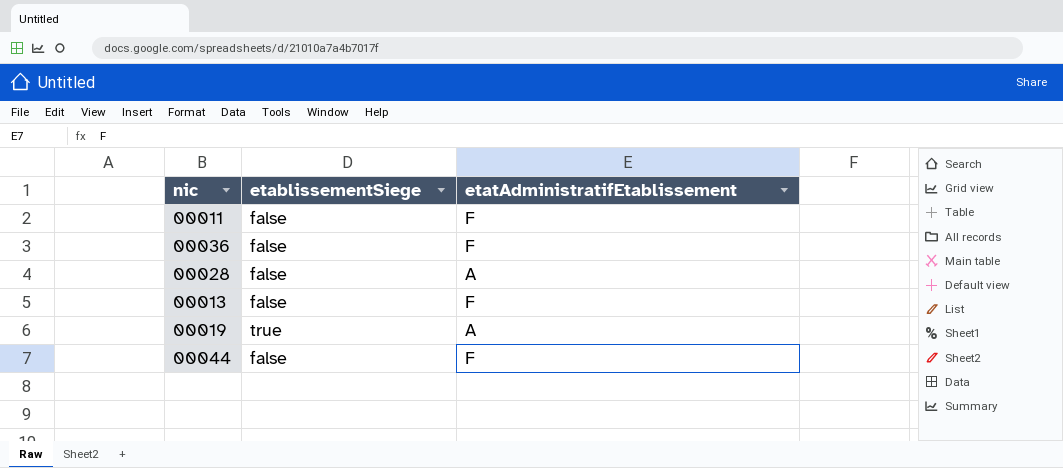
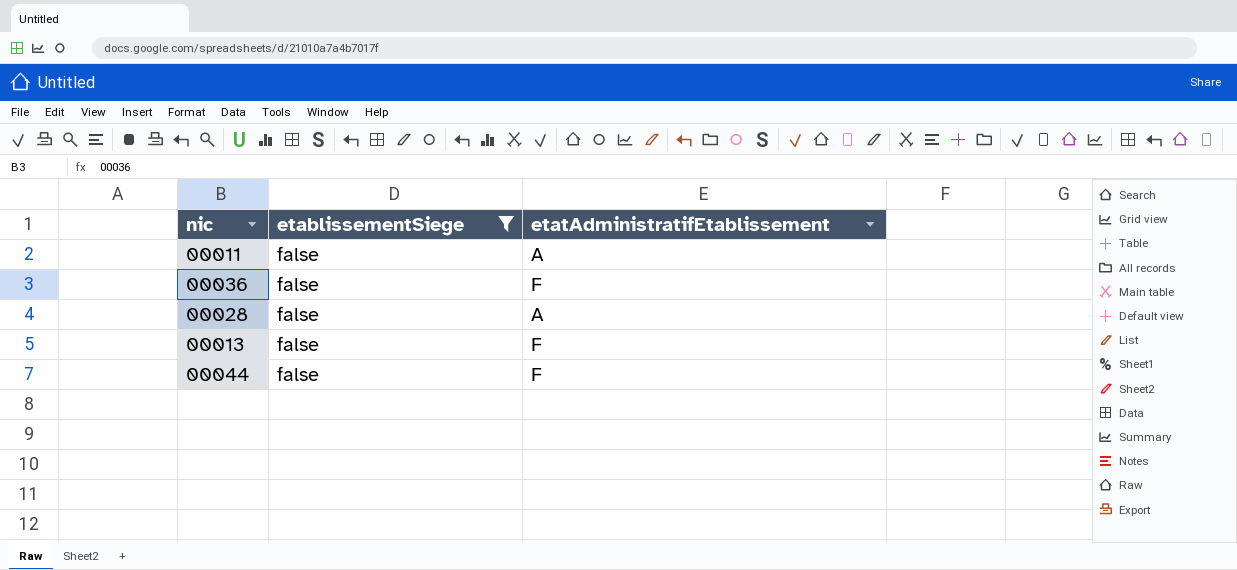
filter: none -> etablissementSiege = false
00011 | etatAdministratifEtablissement: F -> A

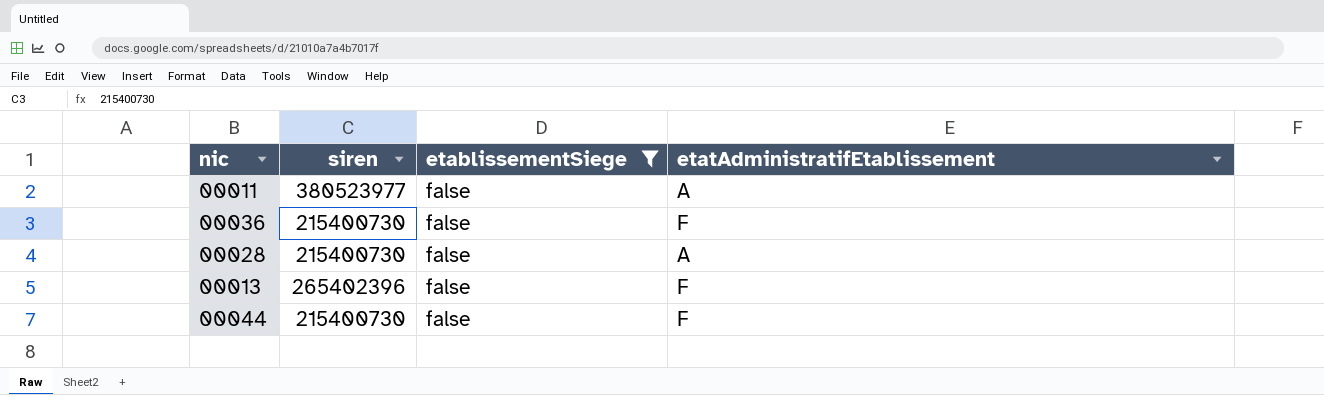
column siren | position: none -> 2

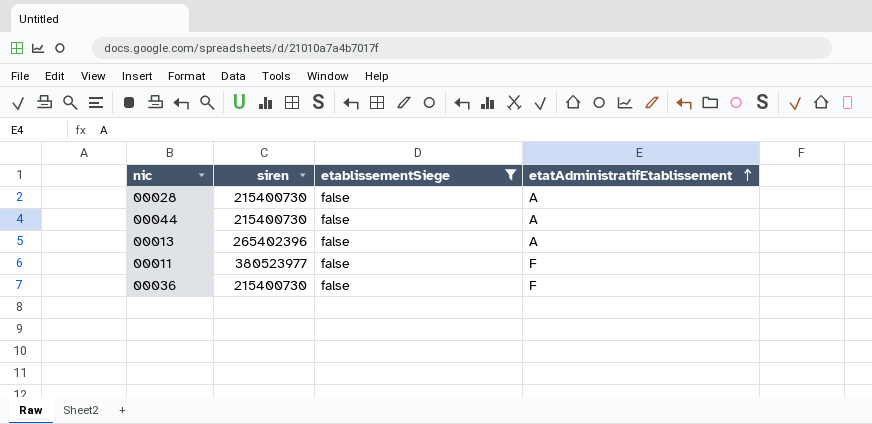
row order: none -> etatAdministratifEtablissement ascending
00044 | etatAdministratifEtablissement: F -> A
00013 | etatAdministratifEtablissement: F -> A
00011 | etatAdministratifEtablissement: A -> F

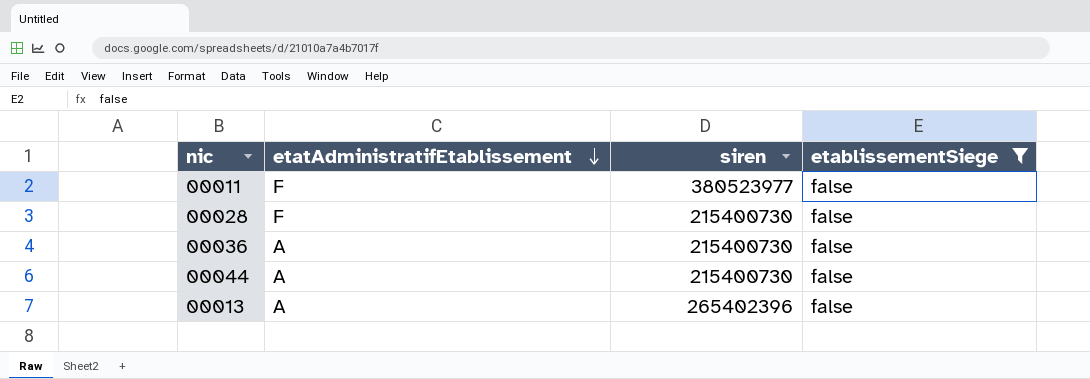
row order: etatAdministratifEtablissement ascending -> etatAdministratifEtablissement descending
column etatAdministratifEtablissement | position: 4 -> 2
00028 | etatAdministratifEtablissement: A -> F
00036 | etatAdministratifEtablissement: F -> A

